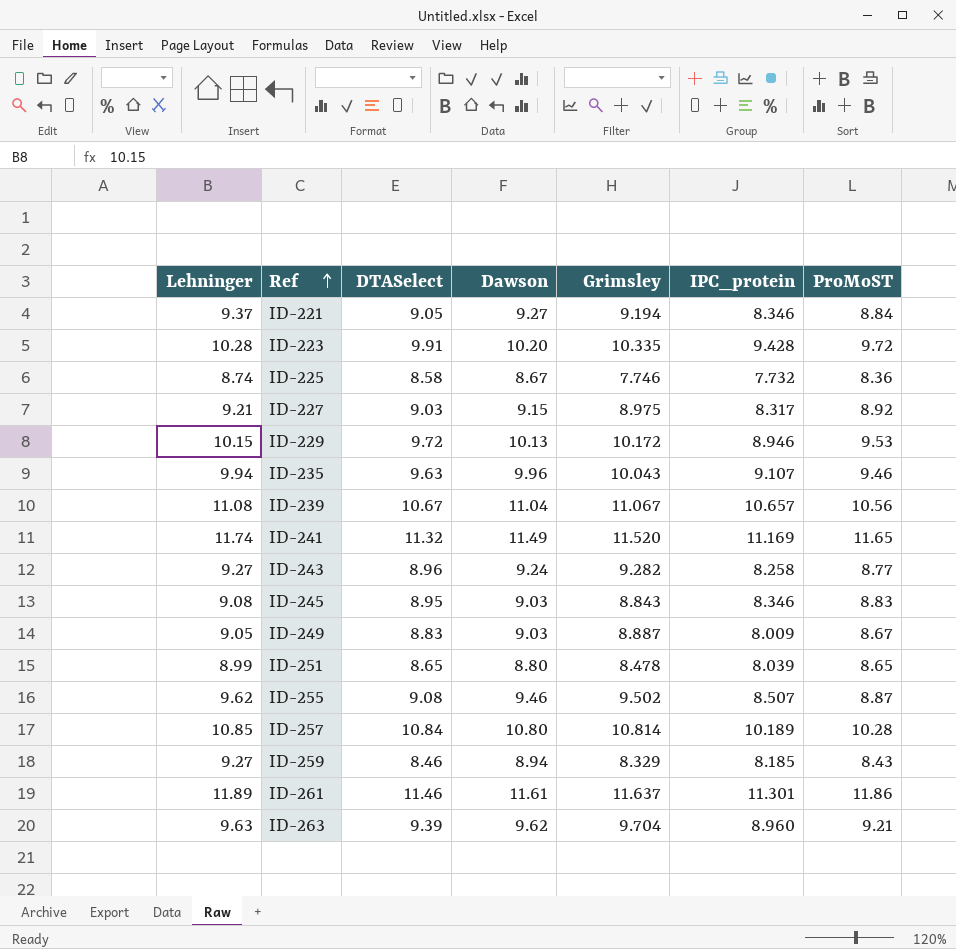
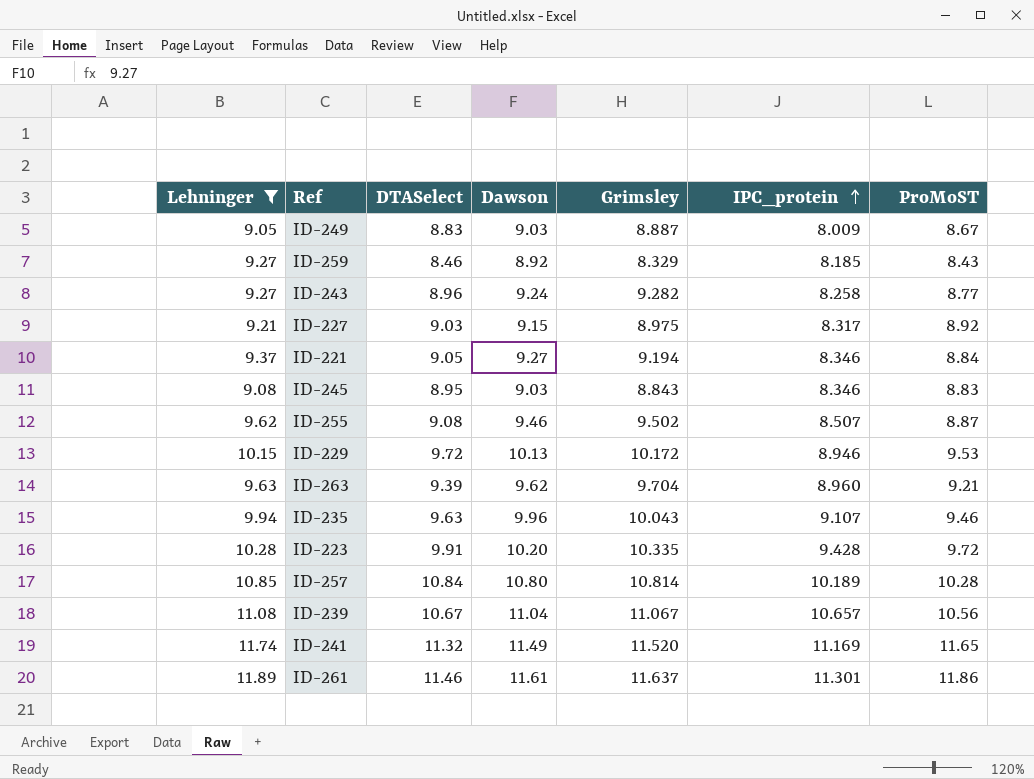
filter: none -> Lehninger >= 9.05
row order: Ref ascending -> IPC_protein ascending
ID-259 | Dawson: 8.94 -> 8.92

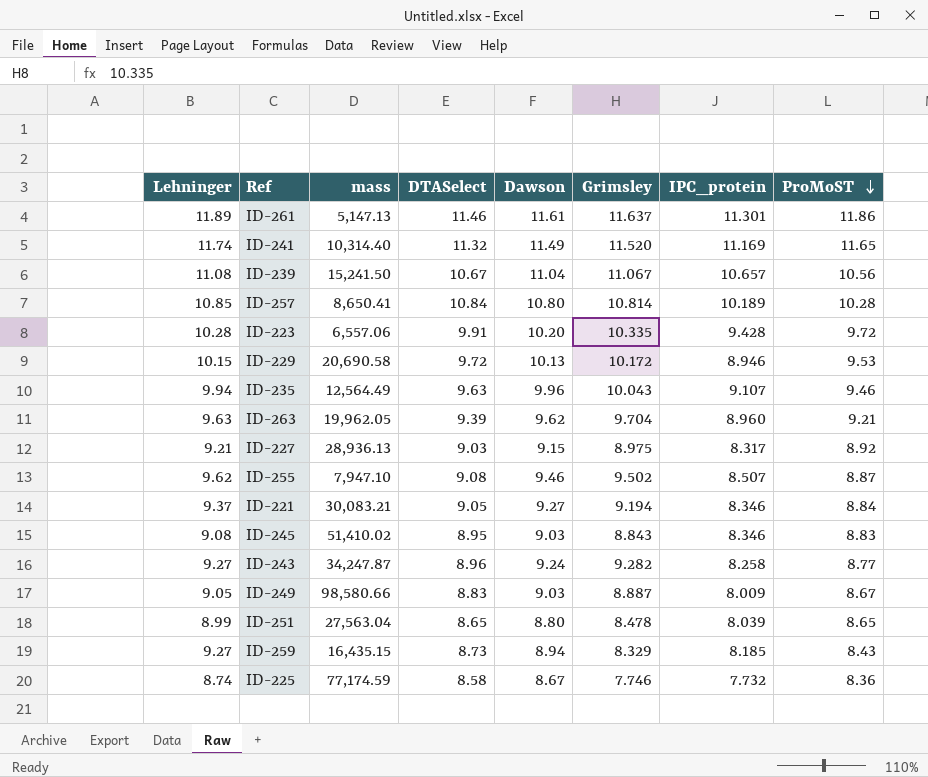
filter: Lehninger >= 9.05 -> none
row order: IPC_protein ascending -> ProMoST descending
column mass | position: none -> 3
ID-259 | DTASelect: 8.46 -> 8.73
ID-259 | Dawson: 8.92 -> 8.94

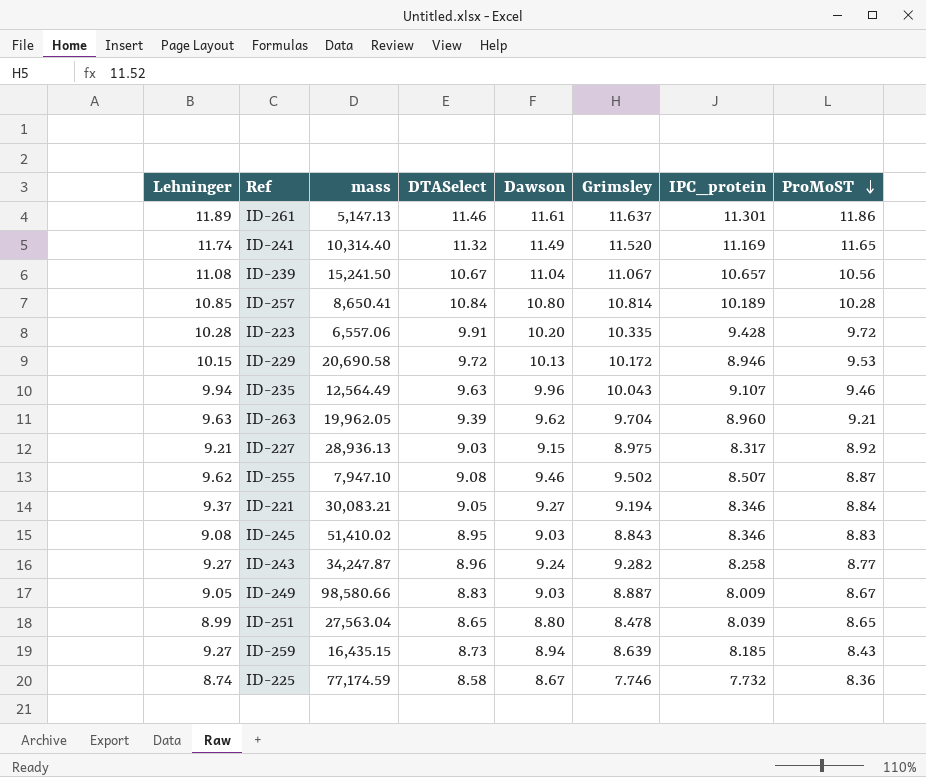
ID-259 | Grimsley: 8.329 -> 8.639

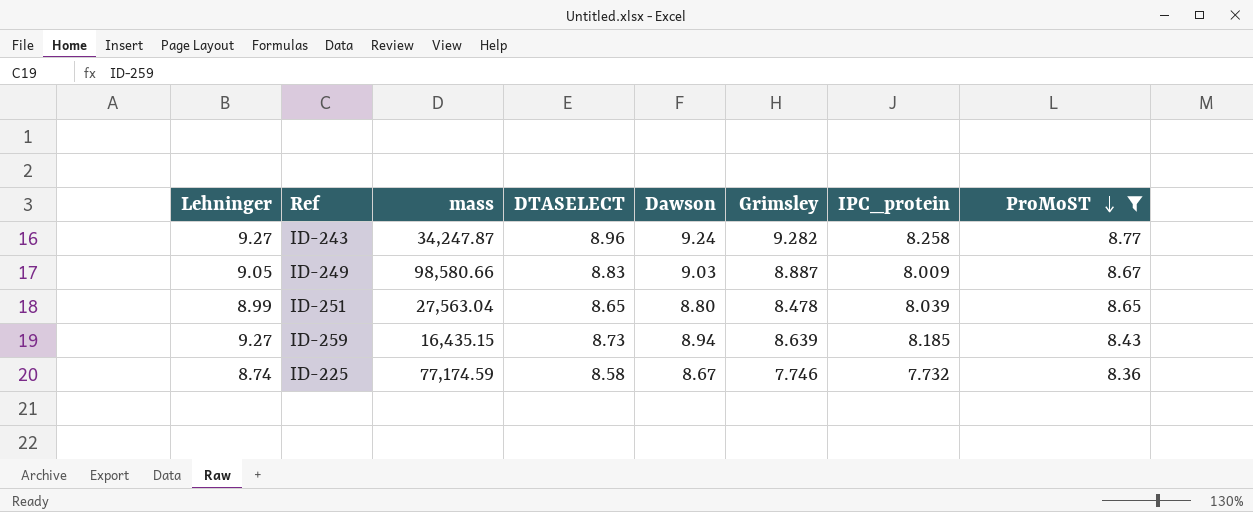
filter: none -> ProMoST <= 8.77
column name: DTASelect -> DTASELECT

